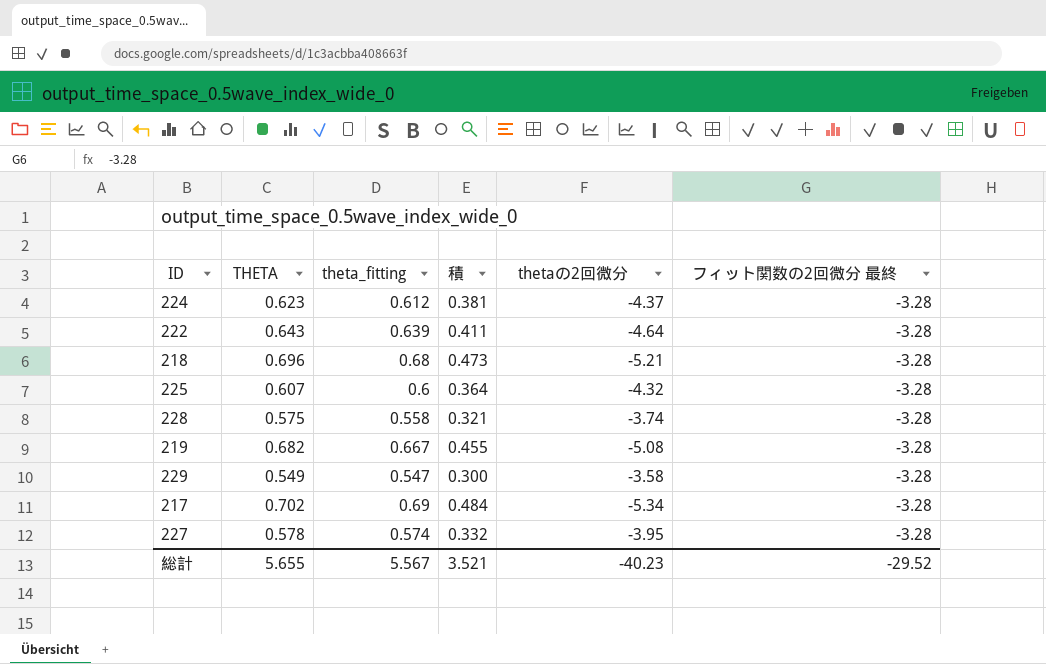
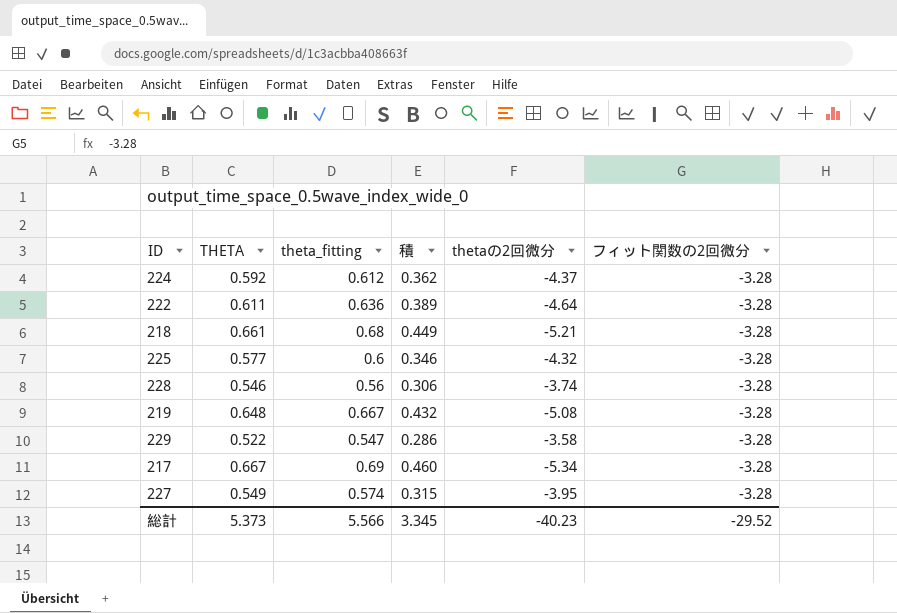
column name: フィット関数の2回微分 最終 -> フィット関数の2回微分
224 | THETA: 0.623 -> 0.592
224 | 積: 0.381 -> 0.362
222 | THETA: 0.643 -> 0.611
222 | theta_fitting: 0.639 -> 0.636
222 | 積: 0.411 -> 0.389
218 | THETA: 0.696 -> 0.661
218 | 積: 0.473 -> 0.449
225 | THETA: 0.607 -> 0.577
225 | 積: 0.364 -> 0.346
228 | THETA: 0.575 -> 0.546
228 | theta_fitting: 0.558 -> 0.56
228 | 積: 0.321 -> 0.306
219 | THETA: 0.682 -> 0.648
219 | 積: 0.455 -> 0.432
229 | THETA: 0.549 -> 0.522
229 | 積: 0.300 -> 0.286
217 | THETA: 0.702 -> 0.667
217 | 積: 0.484 -> 0.460
227 | THETA: 0.578 -> 0.549
227 | 積: 0.332 -> 0.315
総計 | THETA: 5.655 -> 5.373
総計 | theta_fitting: 5.567 -> 5.566
総計 | 積: 3.521 -> 3.345

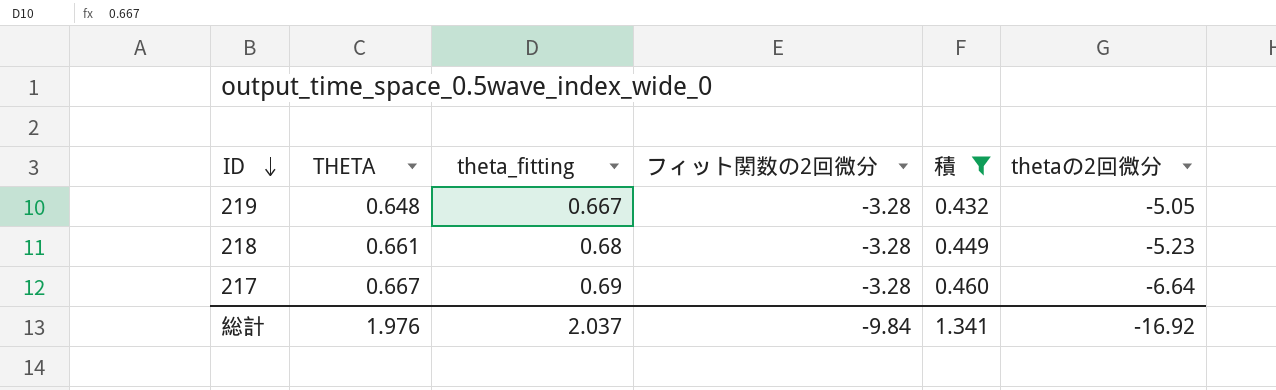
filter: none -> 積 >= 0.432
row order: none -> ID descending
column フィット関数の2回微分 | position: 6 -> 4
219 | thetaの2回微分: -5.08 -> -5.05
218 | thetaの2回微分: -5.21 -> -5.23
217 | thetaの2回微分: -5.34 -> -6.64
総計 | THETA: 5.373 -> 1.976
総計 | theta_fitting: 5.566 -> 2.037
総計 | フィット関数の2回微分: -29.52 -> -9.84
総計 | 積: 3.345 -> 1.341
総計 | thetaの2回微分: -40.23 -> -16.92

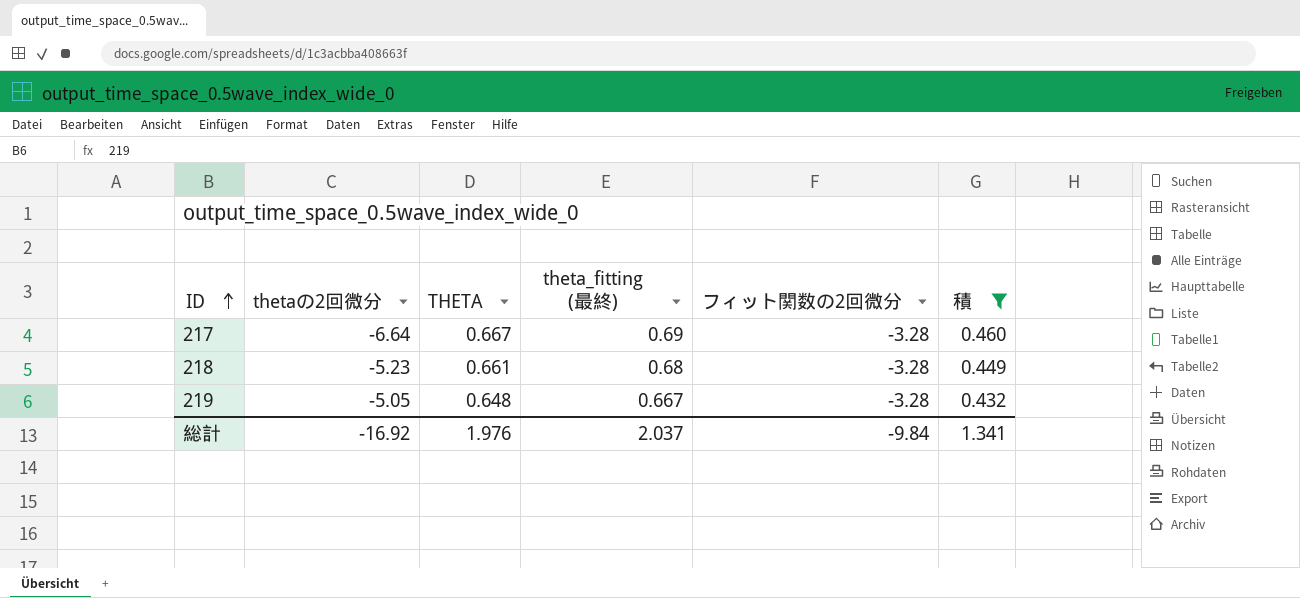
row order: ID descending -> ID ascending
column thetaの2回微分 | position: 6 -> 2
column name: theta_fitting -> theta_fitting (最終)

